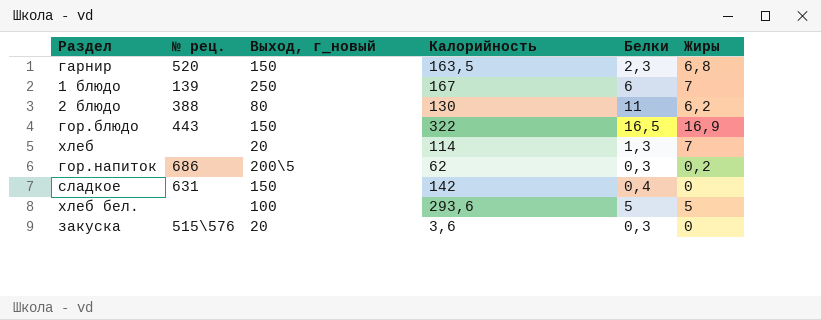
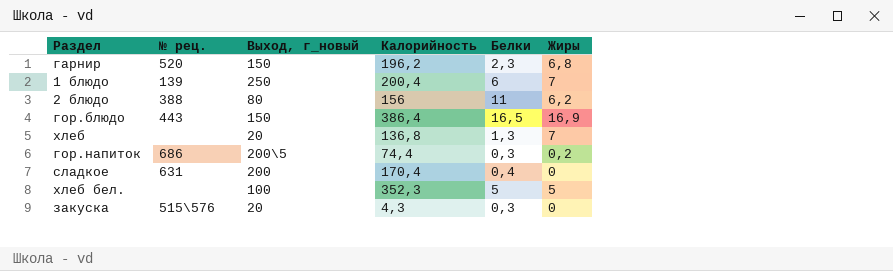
гарнир | Калорийность: 163,5 -> 196,2
1 блюдо | Калорийность: 167 -> 200,4
2 блюдо | Калорийность: 130 -> 156
гор.блюдо | Калорийность: 322 -> 386,4
хлеб | Калорийность: 114 -> 136,8
гор.напиток | Калорийность: 62 -> 74,4
сладкое | Выход, г_новый: 150 -> 200
сладкое | Калорийность: 142 -> 170,4
хлеб бел. | Калорийность: 293,6 -> 352,3
закуска | Калорийность: 3,6 -> 4,3

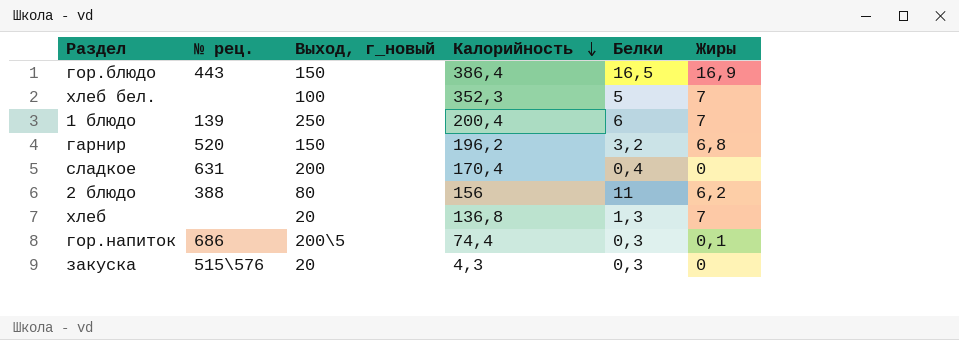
row order: none -> Калорийность descending
хлеб бел. | Жиры: 5 -> 7
гарнир | Белки: 2,3 -> 3,2
гор.напиток | Жиры: 0,2 -> 0,1

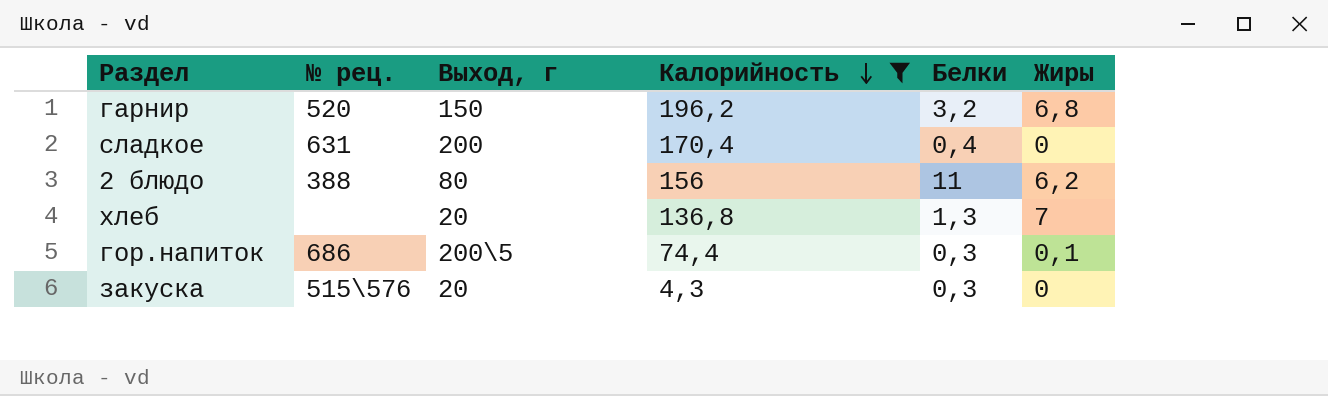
filter: none -> Калорийность <= 196,2
column name: Выход, г_новый -> Выход, г

